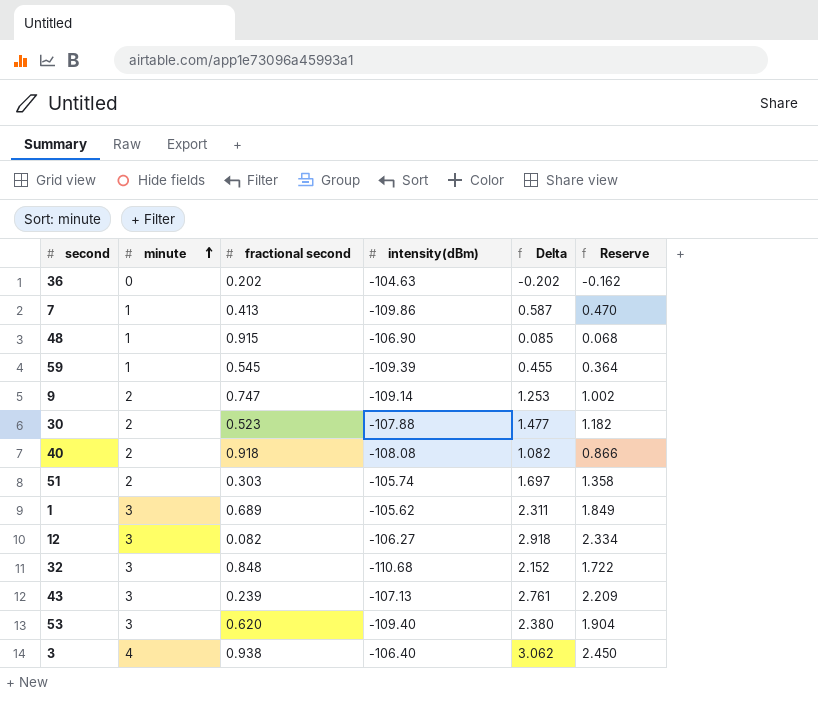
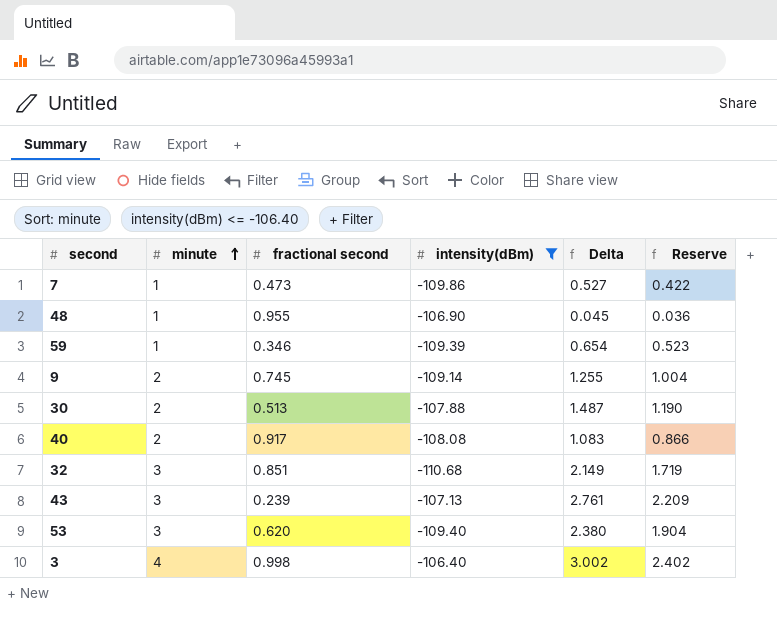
filter: none -> intensity(dBm) <= -106.40
7 | fractional second: 0.413 -> 0.473
7 | Delta: 0.587 -> 0.527
7 | Reserve: 0.470 -> 0.422
48 | fractional second: 0.915 -> 0.955
48 | Delta: 0.085 -> 0.045
48 | Reserve: 0.068 -> 0.036
59 | fractional second: 0.545 -> 0.346
59 | Delta: 0.455 -> 0.654
59 | Reserve: 0.364 -> 0.523
9 | fractional second: 0.747 -> 0.745
9 | Delta: 1.253 -> 1.255
9 | Reserve: 1.002 -> 1.004
30 | fractional second: 0.523 -> 0.513
30 | Delta: 1.477 -> 1.487
30 | Reserve: 1.182 -> 1.190
40 | fractional second: 0.918 -> 0.917
40 | Delta: 1.082 -> 1.083
32 | fractional second: 0.848 -> 0.851
32 | Delta: 2.152 -> 2.149
32 | Reserve: 1.722 -> 1.719
3 | fractional second: 0.938 -> 0.998
3 | Delta: 3.062 -> 3.002
3 | Reserve: 2.450 -> 2.402

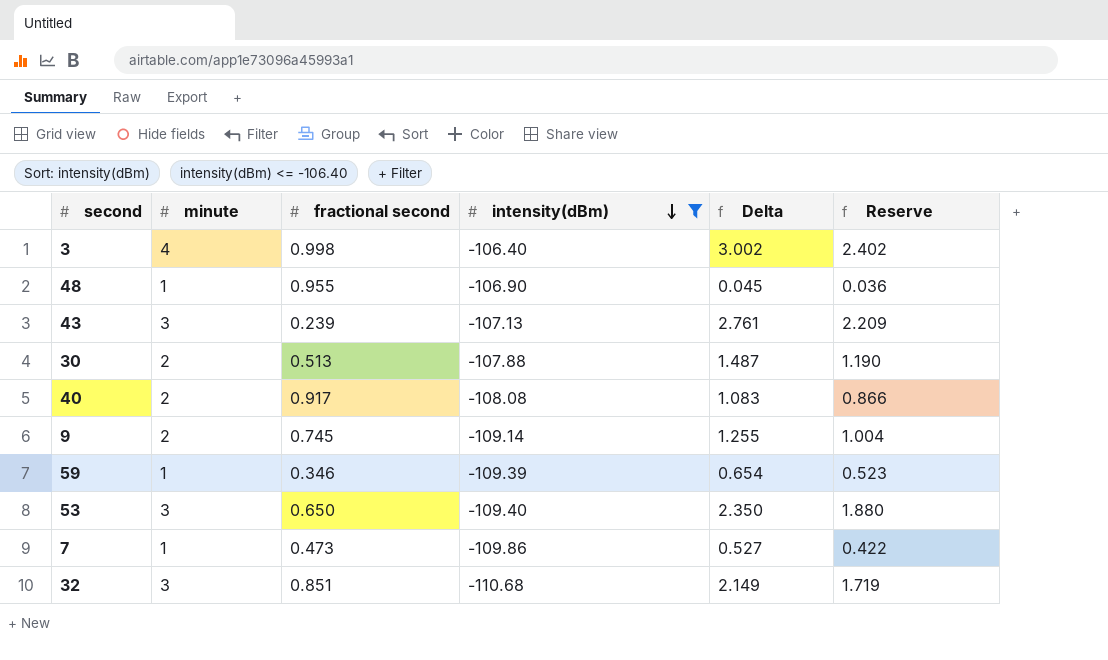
row order: minute ascending -> intensity(dBm) descending
53 | fractional second: 0.620 -> 0.650
53 | Delta: 2.380 -> 2.350
53 | Reserve: 1.904 -> 1.880

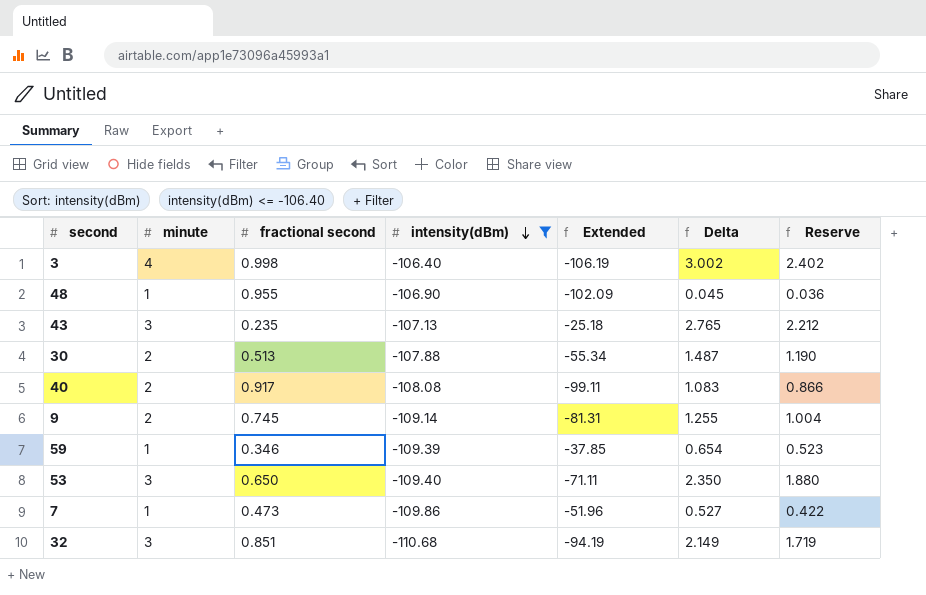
column Extended | formula: none -> [fractional second] * [intensity(dBm)]
43 | fractional second: 0.239 -> 0.235
43 | Delta: 2.761 -> 2.765
43 | Reserve: 2.209 -> 2.212

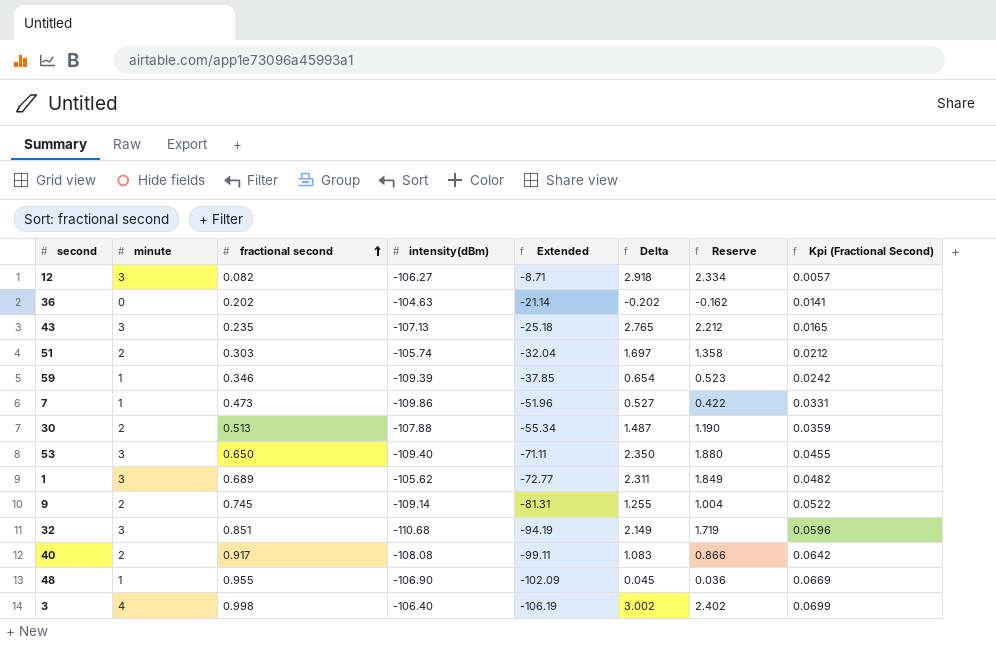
filter: intensity(dBm) <= -106.40 -> none
row order: intensity(dBm) descending -> fractional second ascending
column Kpi (Fractional Second) | formula: none -> [fractional second] * 0.07

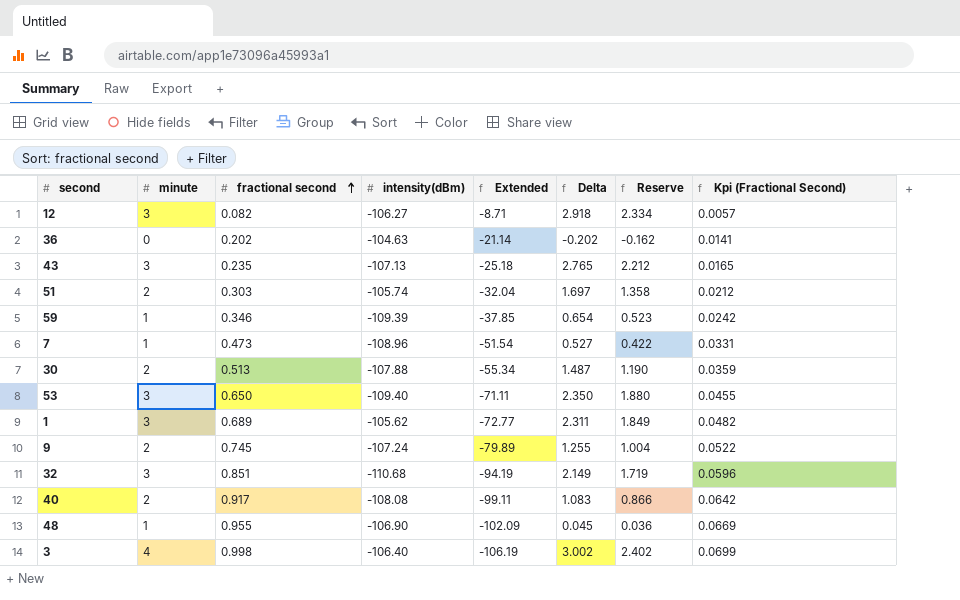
7 | intensity(dBm): -109.86 -> -108.96
7 | Extended: -51.96 -> -51.54
9 | intensity(dBm): -109.14 -> -107.24
9 | Extended: -81.31 -> -79.89

